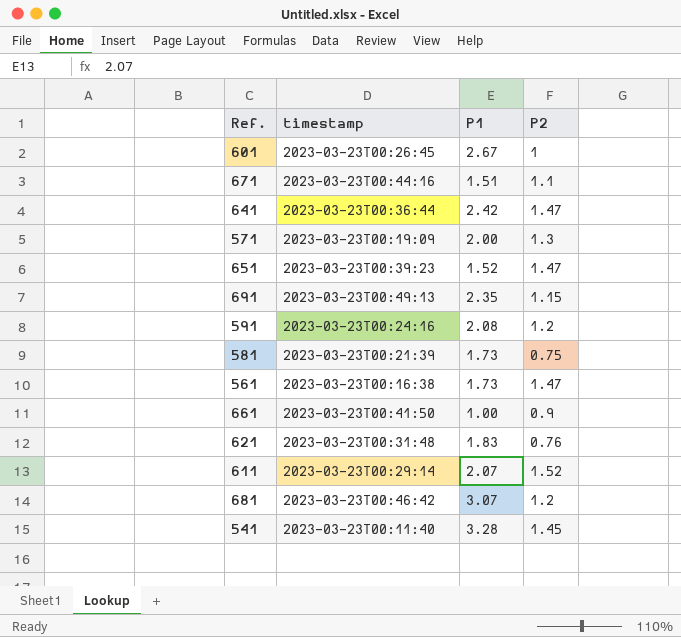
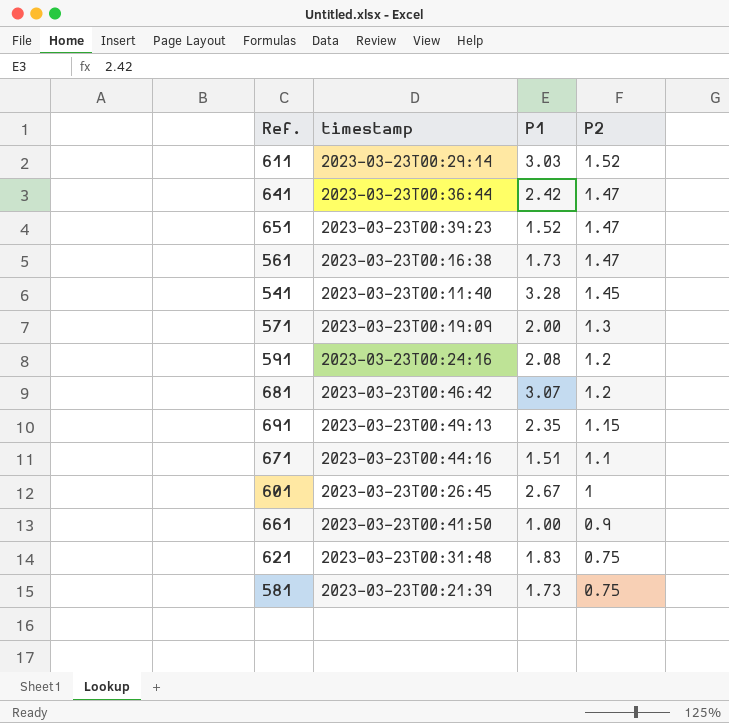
row order: none -> P2 descending
611 | P1: 2.07 -> 3.03
621 | P2: 0.76 -> 0.75

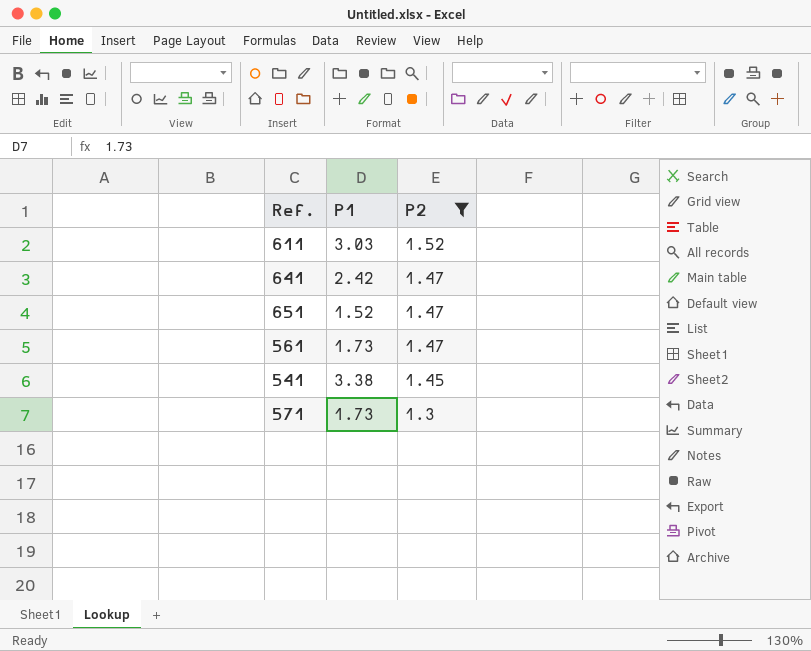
filter: none -> P2 >= 1.3
column timestamp | position: 2 -> none
541 | P1: 3.28 -> 3.38
571 | P1: 2.00 -> 1.73

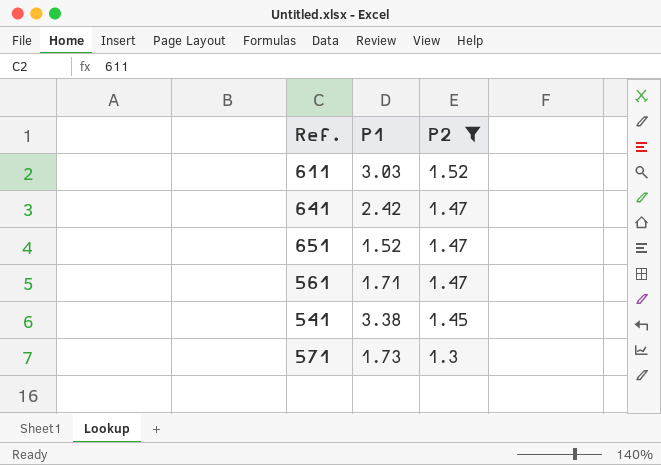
561 | P1: 1.73 -> 1.71

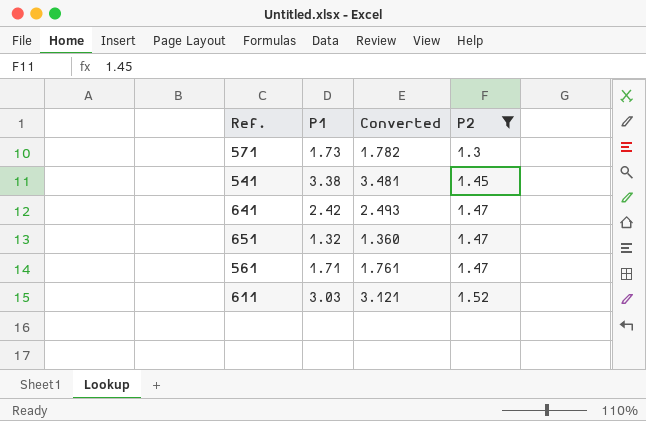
row order: P2 descending -> P2 ascending
column Converted | formula: none -> [P1] * 1.03
651 | P1: 1.52 -> 1.32

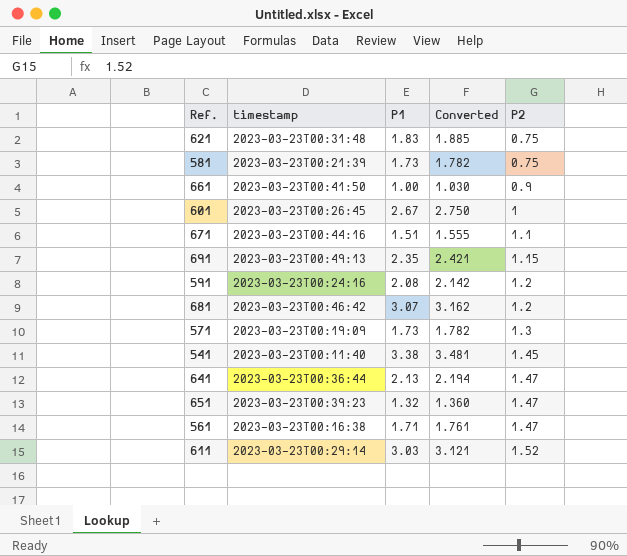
filter: P2 >= 1.3 -> none
column timestamp | position: none -> 2
641 | P1: 2.42 -> 2.13
641 | Converted: 2.493 -> 2.194

